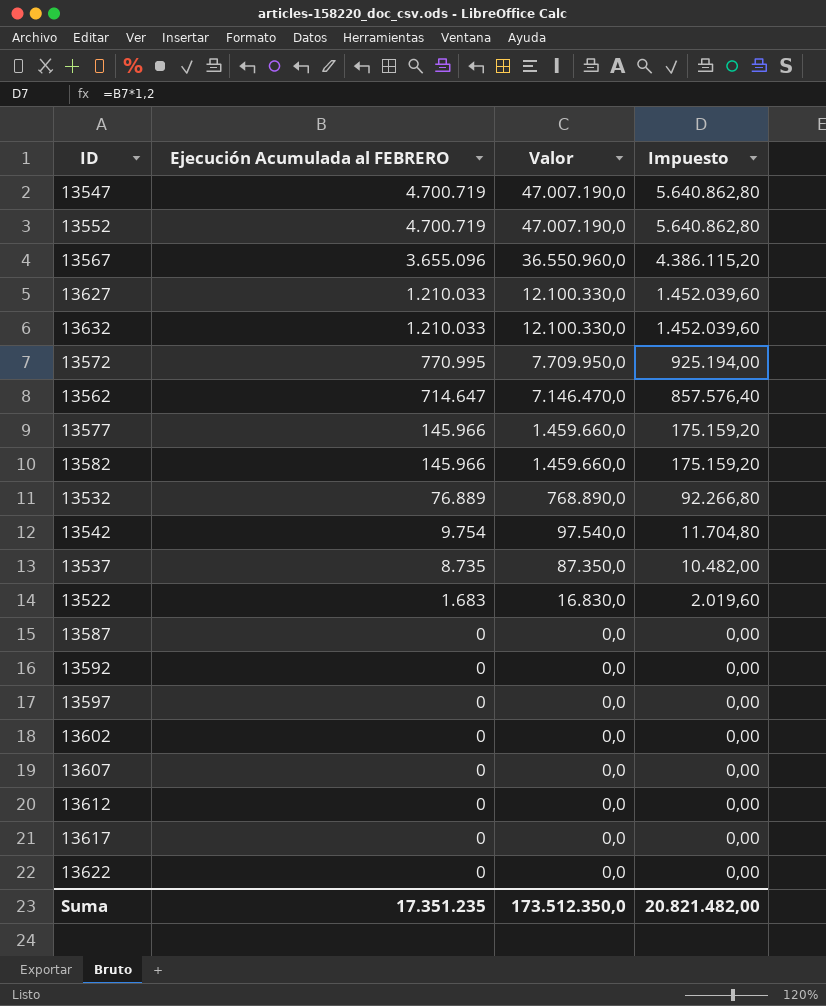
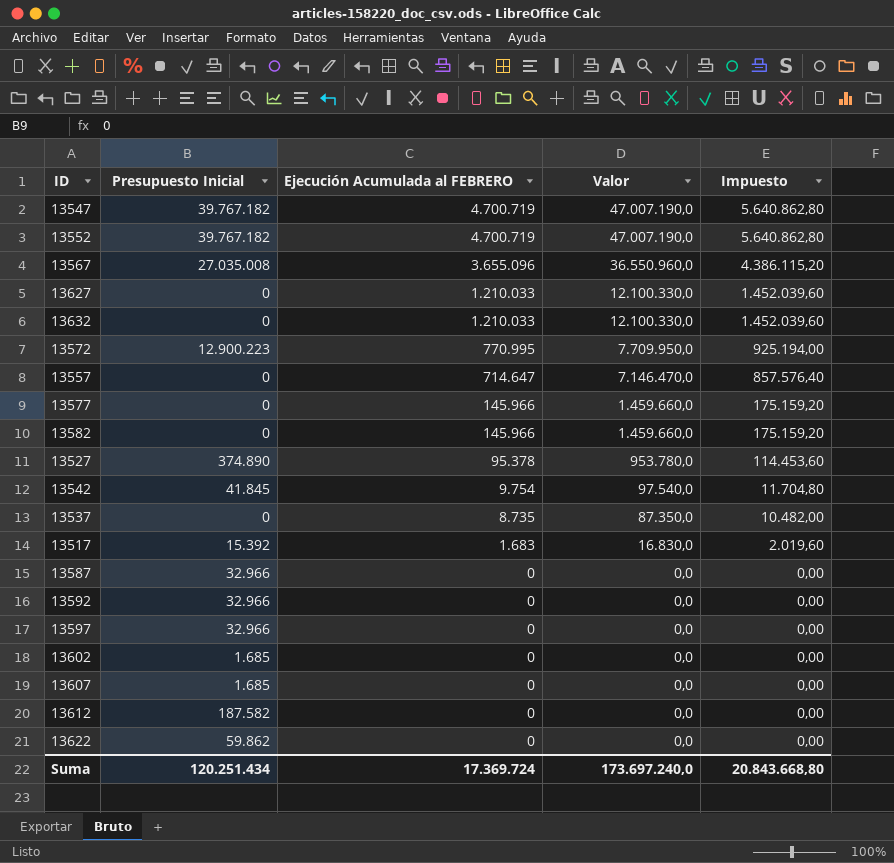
column Presupuesto Inicial | position: none -> 2
row 13562: 714.647 | 7.146.470,0 | 857.576,40 -> none
row 13532: 76.889 | 768.890,0 | 92.266,80 -> none
row 13522: 1.683 | 16.830,0 | 2.019,60 -> none
row 13617: 0 | 0,0 | 0,00 -> none
row 13557: none -> 0 | 714.647 | 7.146.470,0 | 857.576,40
row 13527: none -> 374.890 | 95.378 | 953.780,0 | 114.453,60
row 13517: none -> 15.392 | 1.683 | 16.830,0 | 2.019,60
Suma | Ejecución Acumulada al FEBRERO: 17.351.235 -> 17.369.724
Suma | Valor: 173.512.350,0 -> 173.697.240,0
Suma | Impuesto: 20.821.482,00 -> 20.843.668,80

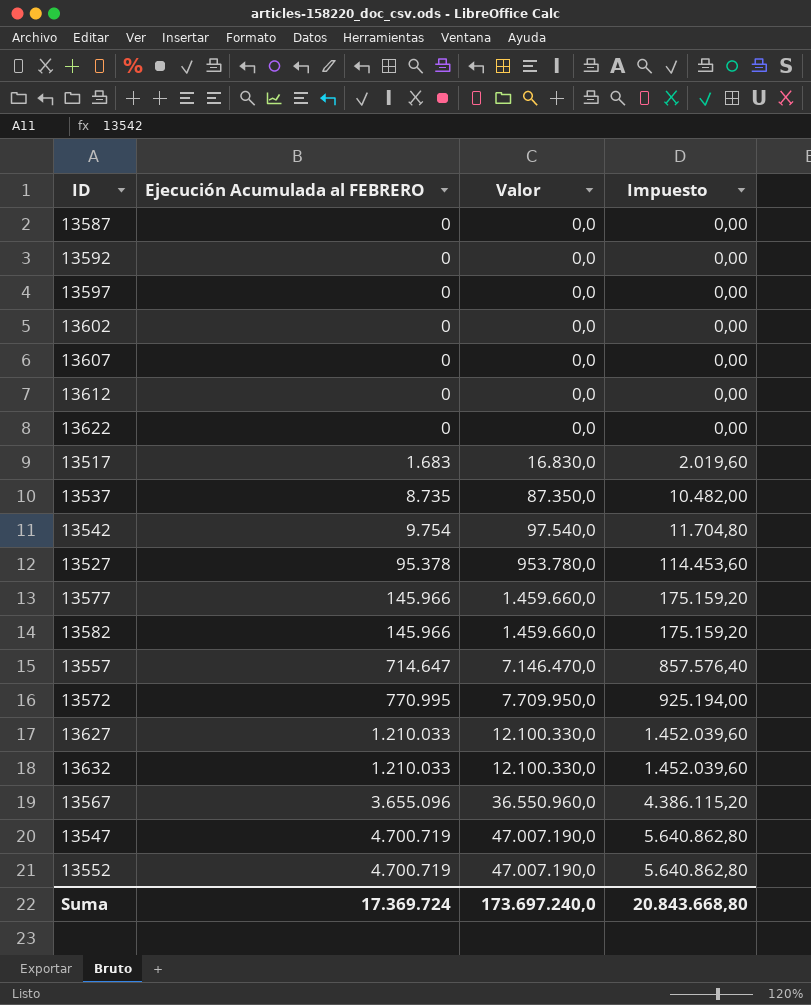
row order: Ejecución Acumulada al FEBRERO descending -> Ejecución Acumulada al FEBRERO ascending
column Presupuesto Inicial | position: 2 -> none

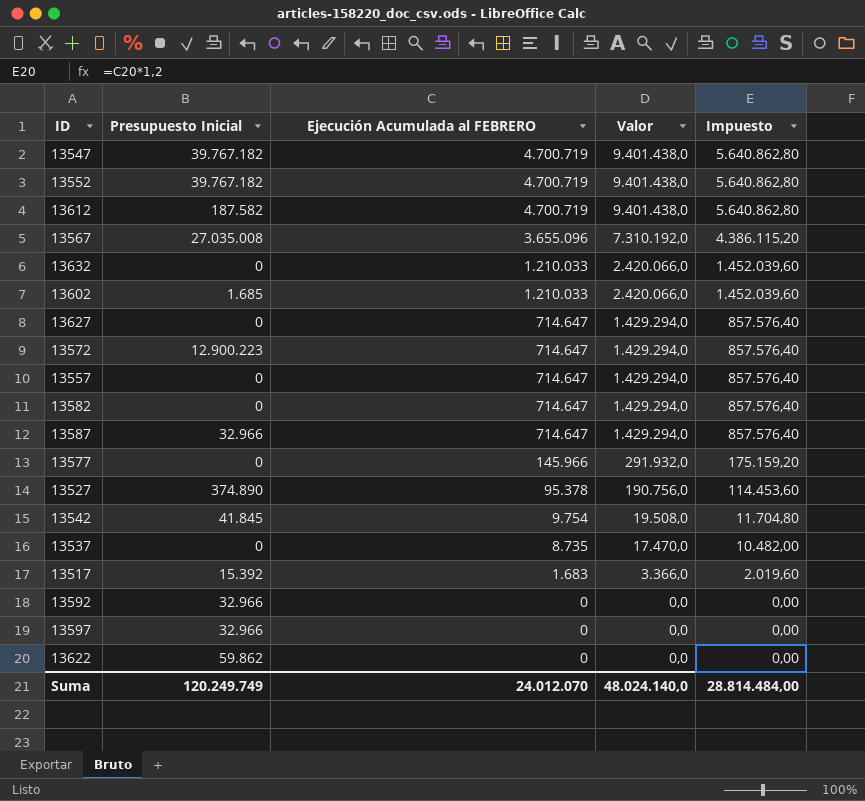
row order: Ejecución Acumulada al FEBRERO ascending -> Ejecución Acumulada al FEBRERO descending
column Presupuesto Inicial | position: none -> 2
column Valor | formula: [Ejecución Acumulada al FEBRERO] * 10 -> [Ejecución Acumulada al FEBRERO] * 2
row 13607: 0 | 0,0 | 0,00 -> none
13612 | Ejecución Acumulada al FEBRERO: 0 -> 4.700.719
13612 | Impuesto: 0,00 -> 5.640.862,80
13602 | Ejecución Acumulada al FEBRERO: 0 -> 1.210.033
13602 | Impuesto: 0,00 -> 1.452.039,60
13627 | Ejecución Acumulada al FEBRERO: 1.210.033 -> 714.647
13627 | Impuesto: 1.452.039,60 -> 857.576,40
13572 | Ejecución Acumulada al FEBRERO: 770.995 -> 714.647
13572 | Impuesto: 925.194,00 -> 857.576,40
13582 | Ejecución Acumulada al FEBRERO: 145.966 -> 714.647
13582 | Impuesto: 175.159,20 -> 857.576,40
13587 | Ejecución Acumulada al FEBRERO: 0 -> 714.647
13587 | Impuesto: 0,00 -> 857.576,40
Suma | Ejecución Acumulada al FEBRERO: 17.369.724 -> 24.012.070
Suma | Valor: 173.697.240,0 -> 48.024.140,0
Suma | Impuesto: 20.843.668,80 -> 28.814.484,00

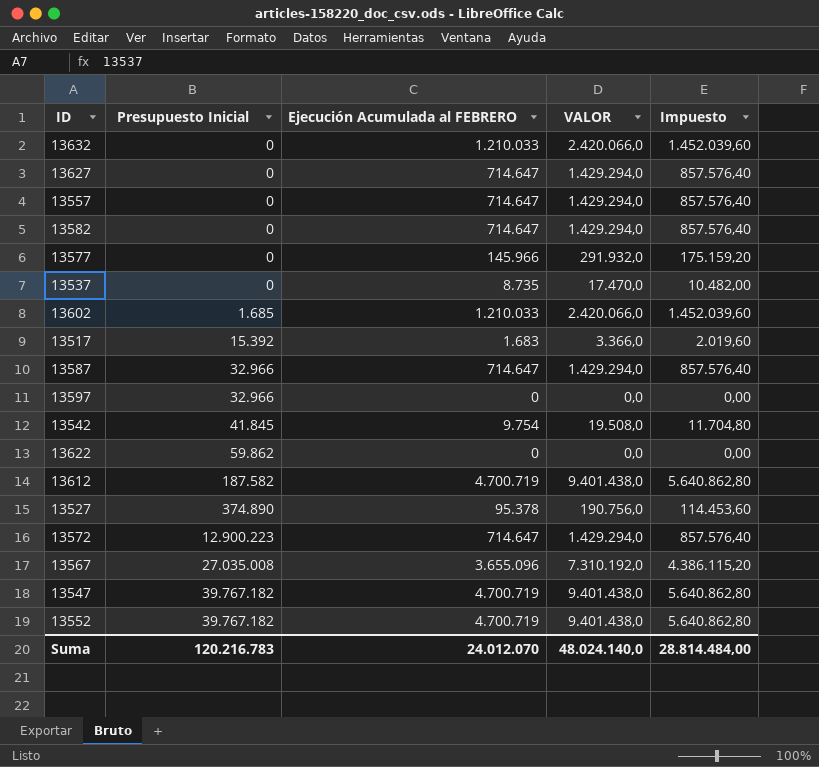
row order: Ejecución Acumulada al FEBRERO descending -> Presupuesto Inicial ascending
column name: Valor -> VALOR
row 13592: 32.966 | 0 | 0,0 | 0,00 -> none
Suma | Presupuesto Inicial: 120.249.749 -> 120.216.783

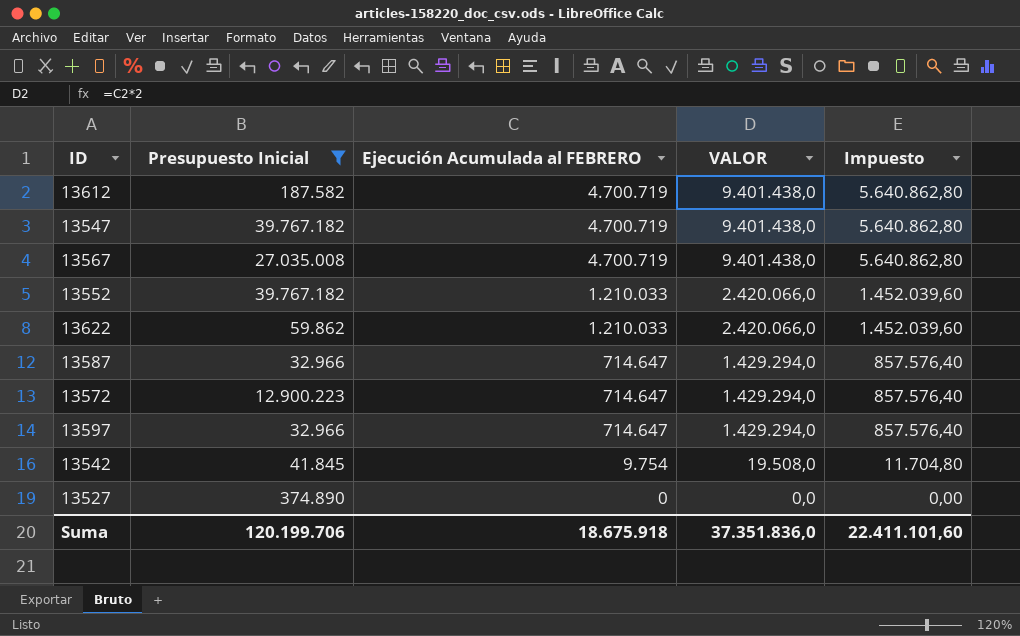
filter: none -> Presupuesto Inicial >= 32.966
row order: Presupuesto Inicial ascending -> Ejecución Acumulada al FEBRERO descending
13567 | Ejecución Acumulada al FEBRERO: 3.655.096 -> 4.700.719
13567 | VALOR: 7.310.192,0 -> 9.401.438,0
13567 | Impuesto: 4.386.115,20 -> 5.640.862,80
13552 | Ejecución Acumulada al FEBRERO: 4.700.719 -> 1.210.033
13552 | VALOR: 9.401.438,0 -> 2.420.066,0
13552 | Impuesto: 5.640.862,80 -> 1.452.039,60
13622 | Ejecución Acumulada al FEBRERO: 0 -> 1.210.033
13622 | VALOR: 0,0 -> 2.420.066,0
13622 | Impuesto: 0,00 -> 1.452.039,60
13597 | Ejecución Acumulada al FEBRERO: 0 -> 714.647
13597 | VALOR: 0,0 -> 1.429.294,0
13597 | Impuesto: 0,00 -> 857.576,40
13527 | Ejecución Acumulada al FEBRERO: 95.378 -> 0
13527 | VALOR: 190.756,0 -> 0,0
13527 | Impuesto: 114.453,60 -> 0,00
Suma | Presupuesto Inicial: 120.216.783 -> 120.199.706
Suma | Ejecución Acumulada al FEBRERO: 24.012.070 -> 18.675.918
Suma | VALOR: 48.024.140,0 -> 37.351.836,0
Suma | Impuesto: 28.814.484,00 -> 22.411.101,60

